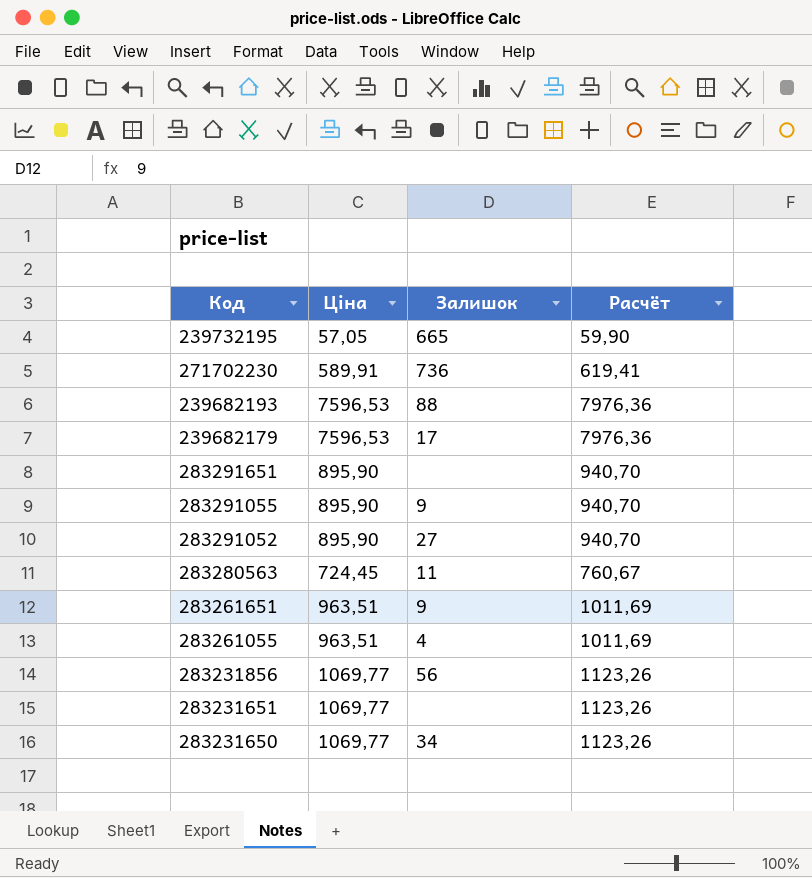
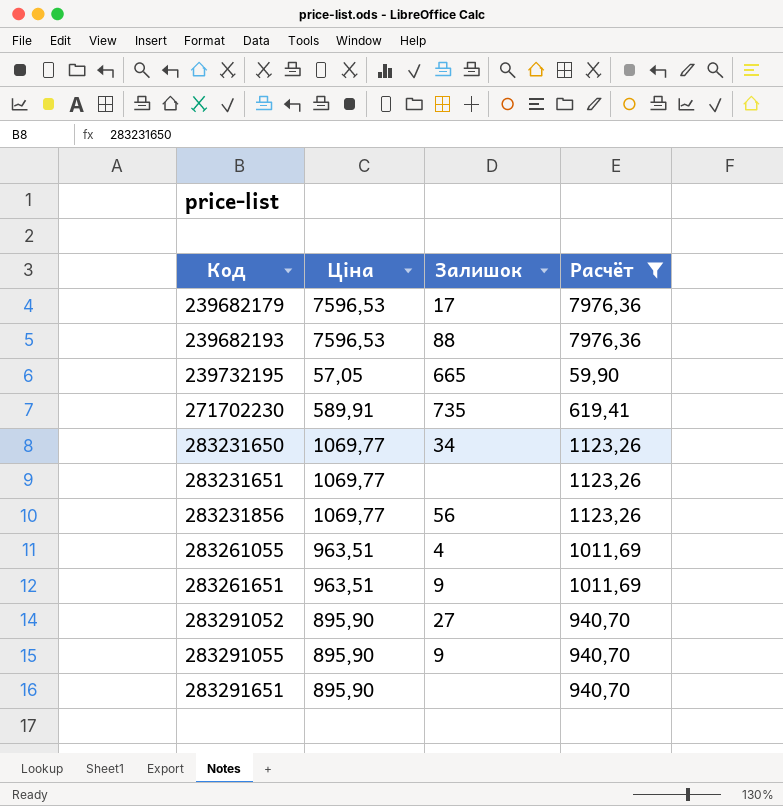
filter: none -> Расчёт != 760,67
row order: none -> Код ascending
271702230 | Залишок: 736 -> 735

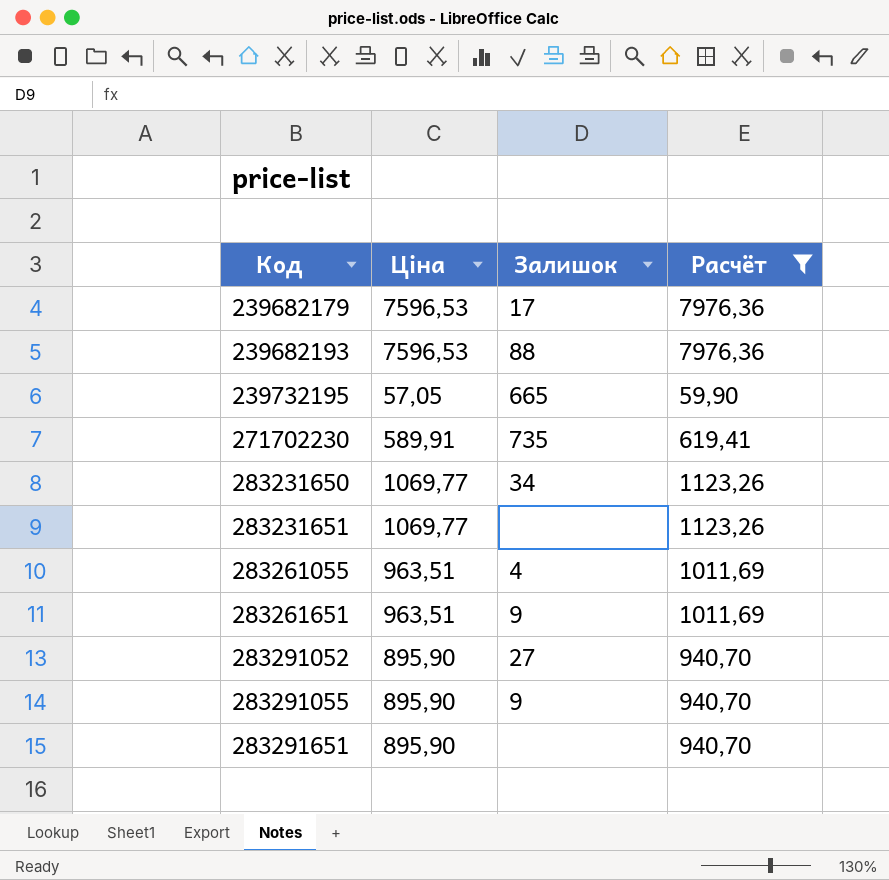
row 283231856: 1069,77 | 56 | 1123,26 -> none

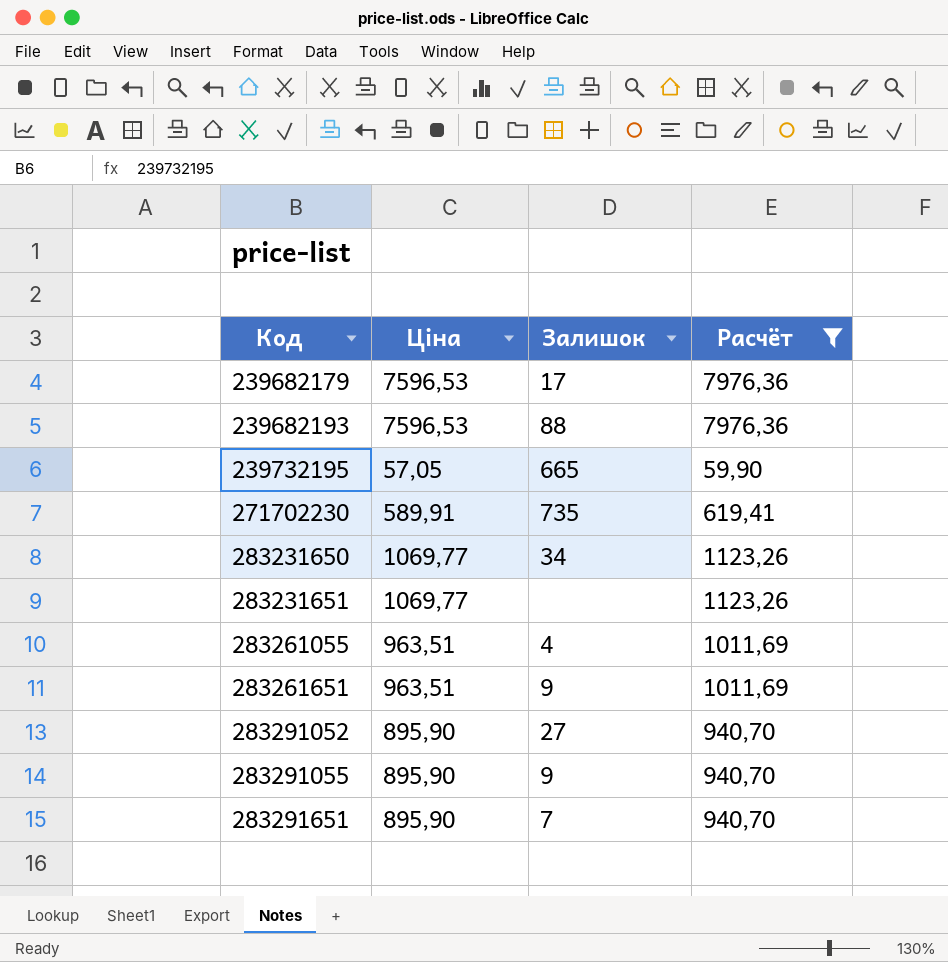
283291651 | Залишок: none -> 7

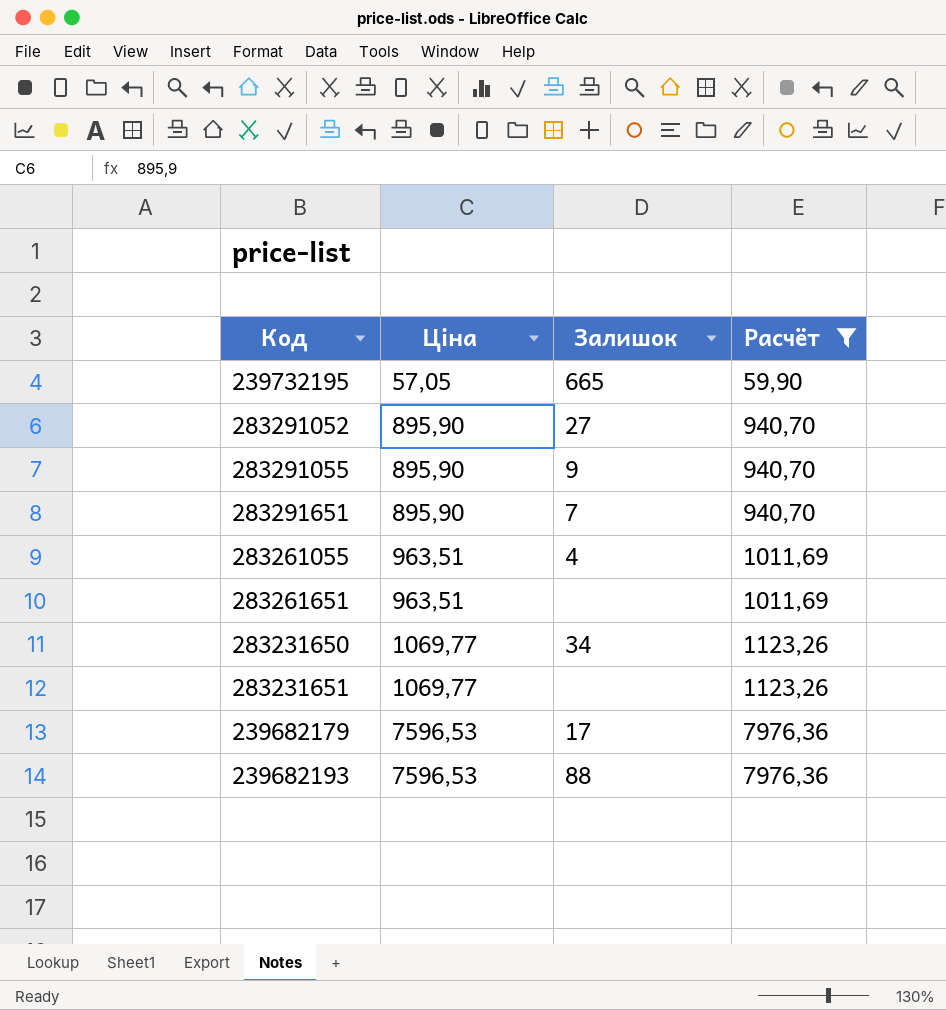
row order: Код ascending -> Ціна ascending
row 271702230: 589,91 | 735 | 619,41 -> none
283261651 | Залишок: 9 -> none

